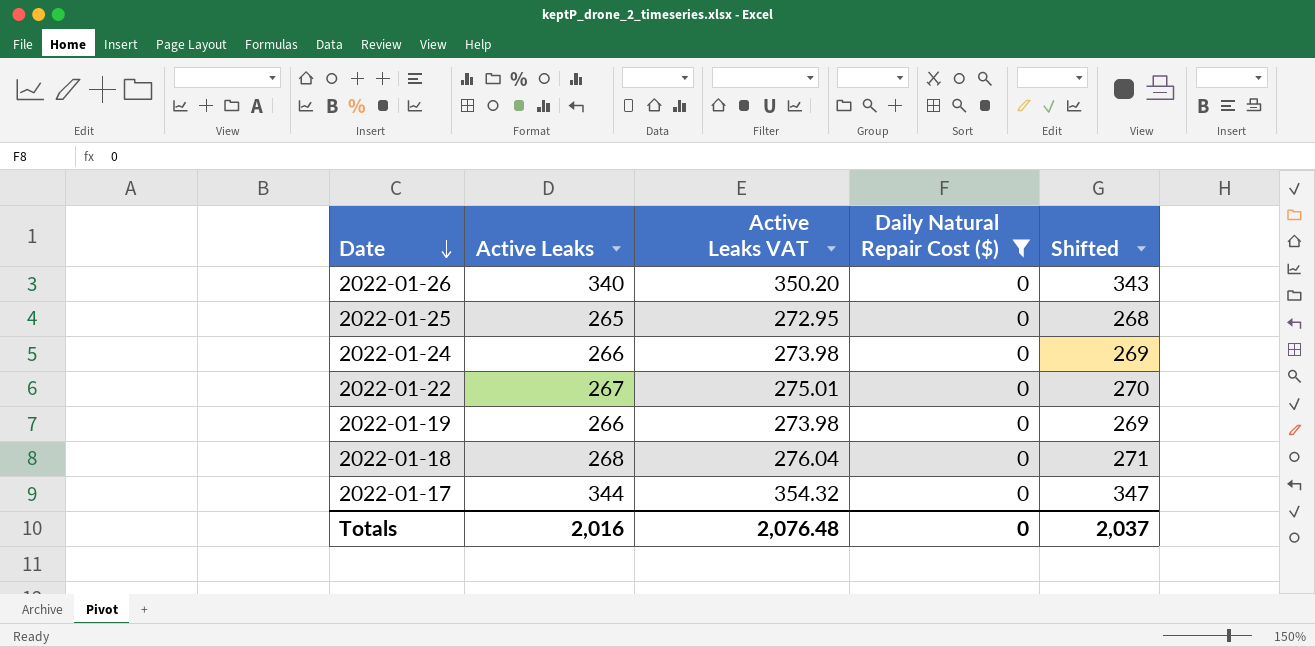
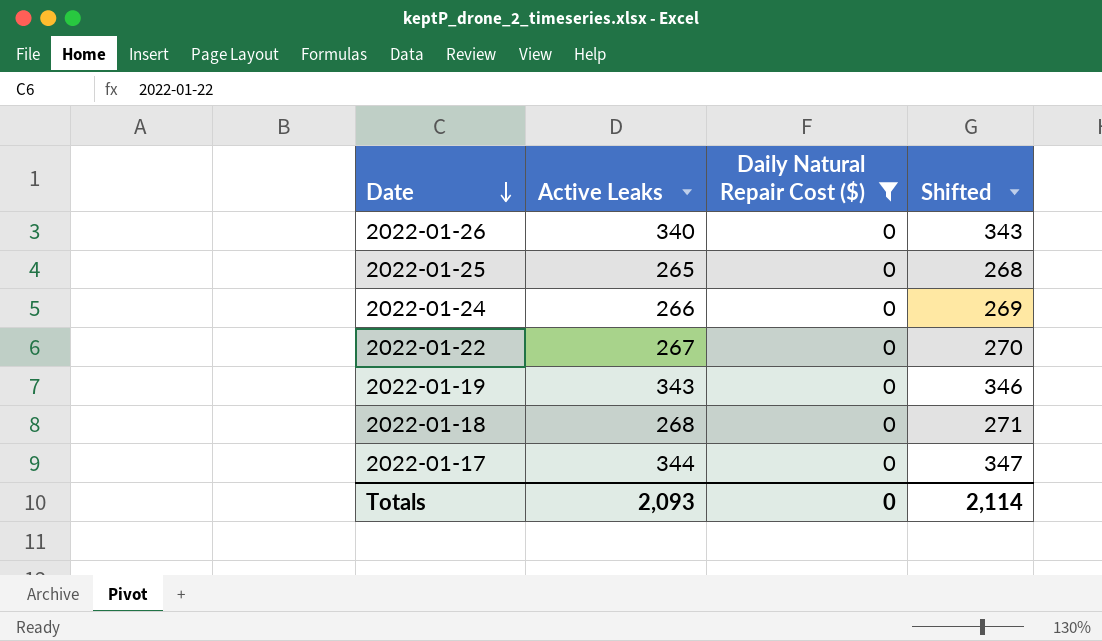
column Active Leaks VAT | formula: [Active Leaks] * 1.03 -> none
2022-01-19 | Active Leaks: 266 -> 343
2022-01-19 | Shifted: 269 -> 346
Totals | Active Leaks: 2,016 -> 2,093
Totals | Shifted: 2,037 -> 2,114

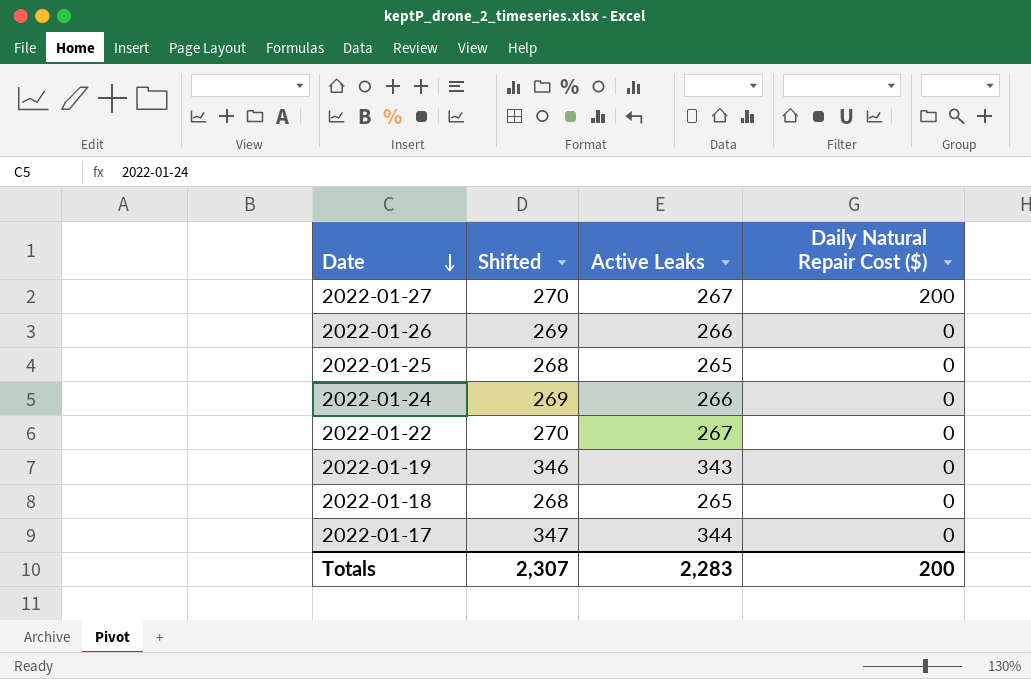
filter: Daily Natural Repair Cost ($) = 0 -> none
column Shifted | position: 4 -> 2
2022-01-26 | Shifted: 343 -> 269
2022-01-26 | Active Leaks: 340 -> 266
2022-01-18 | Shifted: 271 -> 268
2022-01-18 | Active Leaks: 268 -> 265
Totals | Shifted: 2,114 -> 2,307
Totals | Active Leaks: 2,093 -> 2,283
Totals | Daily Natural Repair Cost ($): 0 -> 200

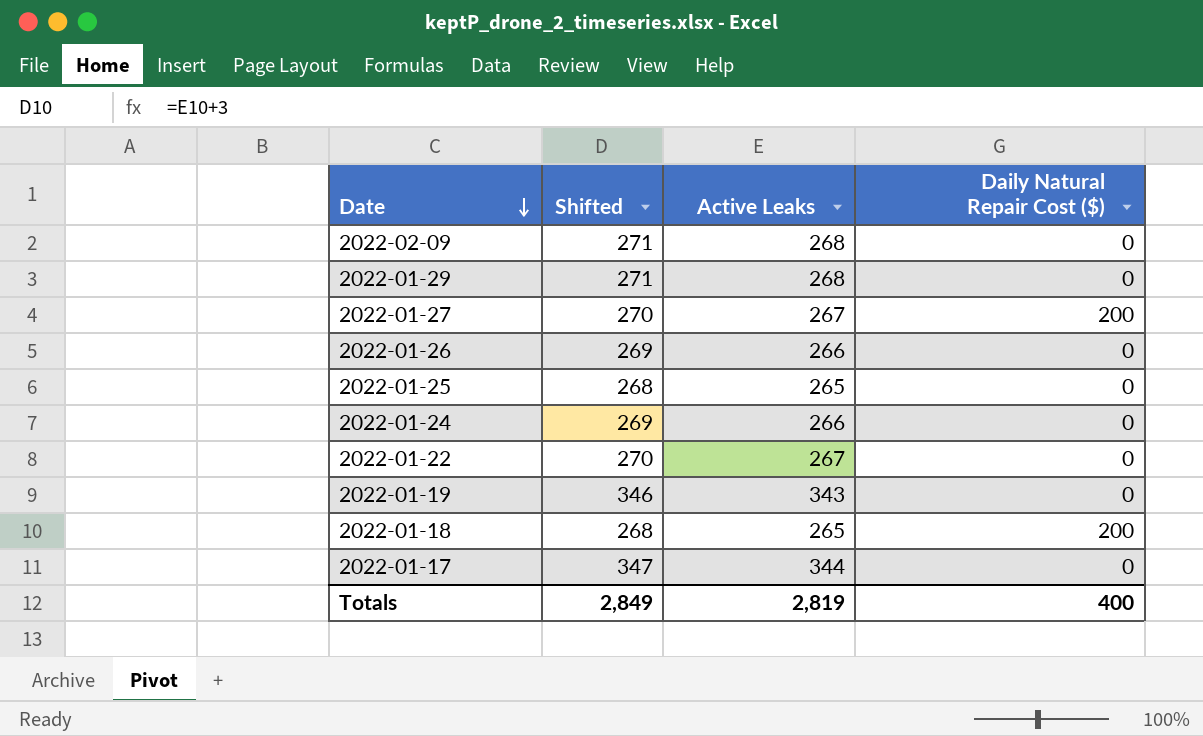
row 2022-02-09: none -> 271 | 268 | 0
row 2022-01-29: none -> 271 | 268 | 0
2022-01-18 | Daily Natural Repair Cost ($): 0 -> 200
Totals | Shifted: 2,307 -> 2,849
Totals | Active Leaks: 2,283 -> 2,819
Totals | Daily Natural Repair Cost ($): 200 -> 400

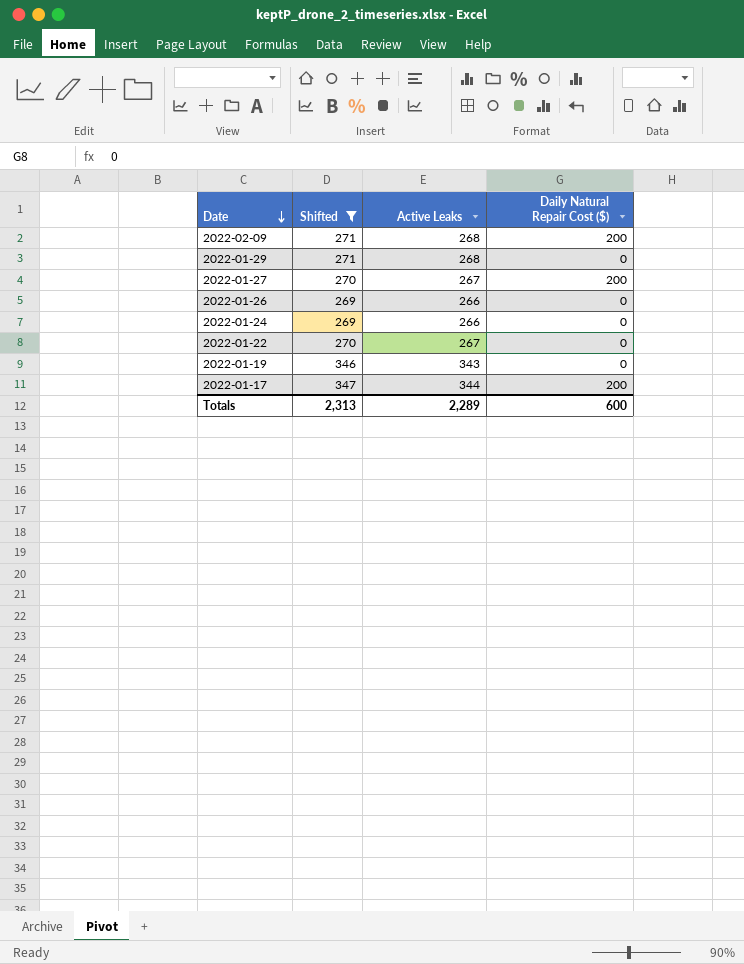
filter: none -> Shifted != 268
2022-02-09 | Daily Natural Repair Cost ($): 0 -> 200
2022-01-17 | Daily Natural Repair Cost ($): 0 -> 200
Totals | Shifted: 2,849 -> 2,313
Totals | Active Leaks: 2,819 -> 2,289
Totals | Daily Natural Repair Cost ($): 400 -> 600

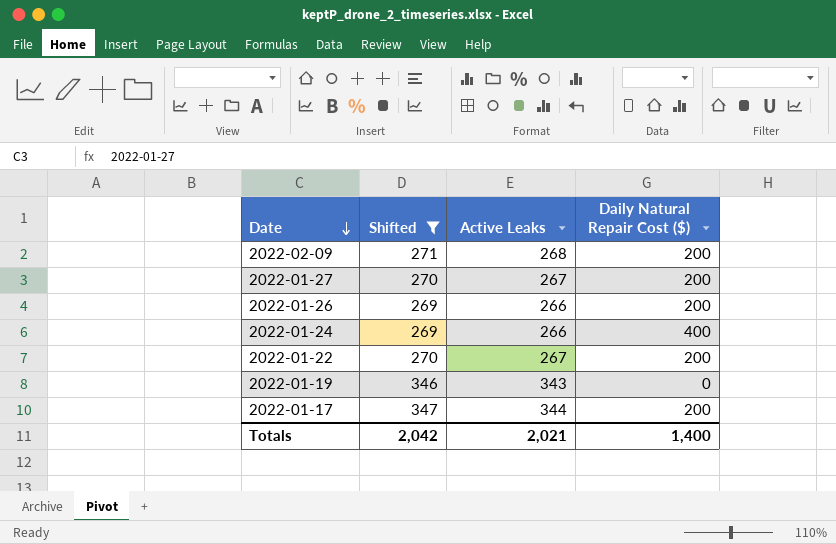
row 2022-01-29: 271 | 268 | 0 -> none
2022-01-26 | Daily Natural Repair Cost ($): 0 -> 200
2022-01-24 | Daily Natural Repair Cost ($): 0 -> 400
2022-01-22 | Daily Natural Repair Cost ($): 0 -> 200
Totals | Shifted: 2,313 -> 2,042
Totals | Active Leaks: 2,289 -> 2,021
Totals | Daily Natural Repair Cost ($): 600 -> 1,400

